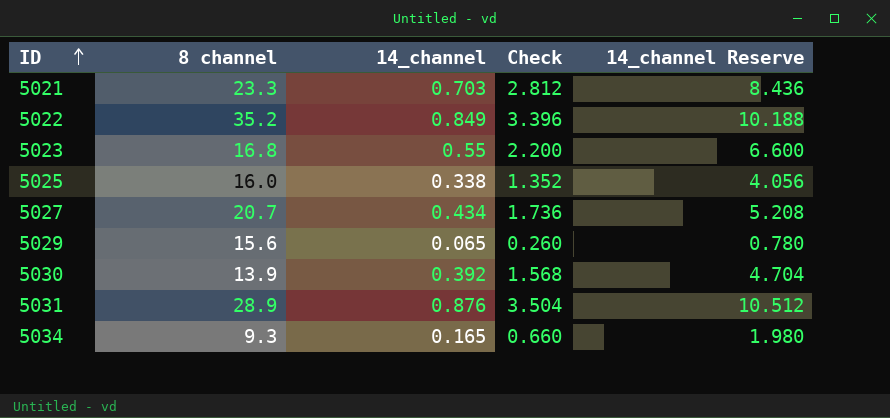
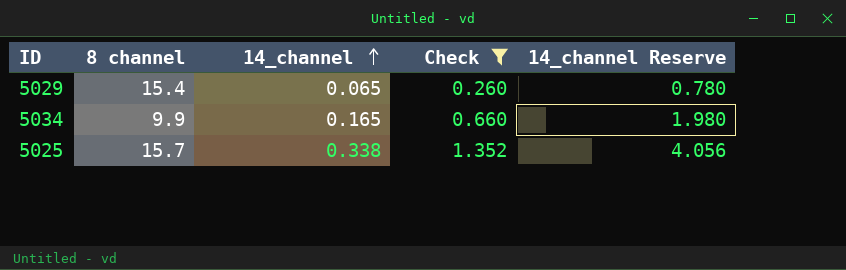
filter: none -> Check <= 1.352
row order: ID ascending -> 14_channel ascending
5029 | 8 channel: 15.6 -> 15.4
5034 | 8 channel: 9.3 -> 9.9
5025 | 8 channel: 16.0 -> 15.7

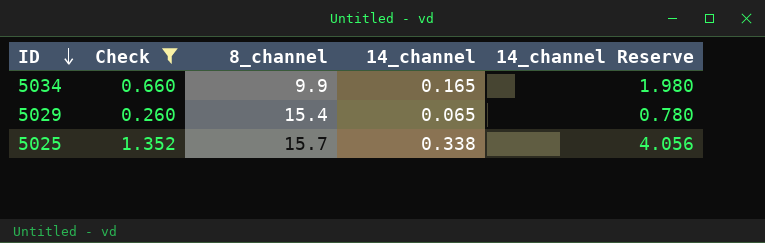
row order: 14_channel ascending -> ID descending
column Check | position: 4 -> 2
column name: 8 channel -> 8_channel

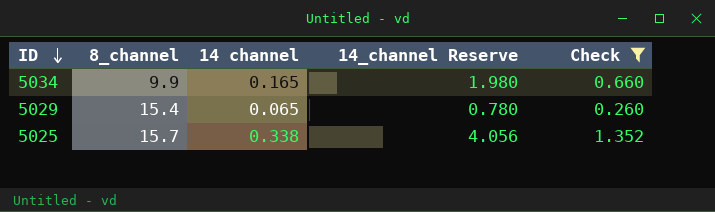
column name: 14_channel -> 14 channel
column Check | position: 2 -> 5

